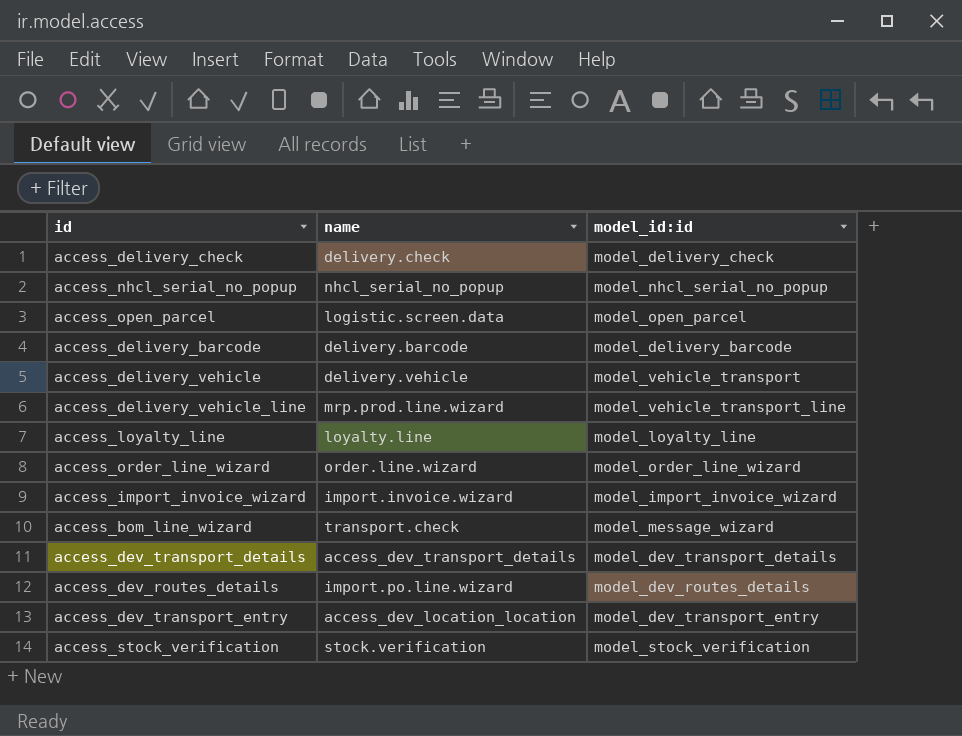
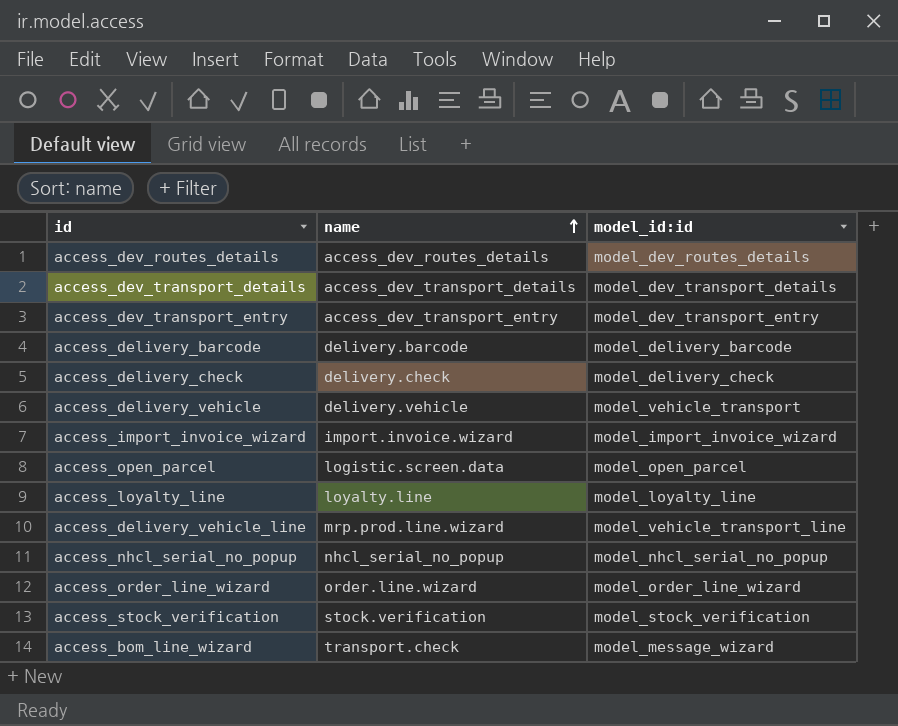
row order: none -> name ascending
access_dev_routes_details | name: import.po.line.wizard -> access_dev_routes_details
access_dev_transport_entry | name: access_dev_location_location -> access_dev_transport_entry

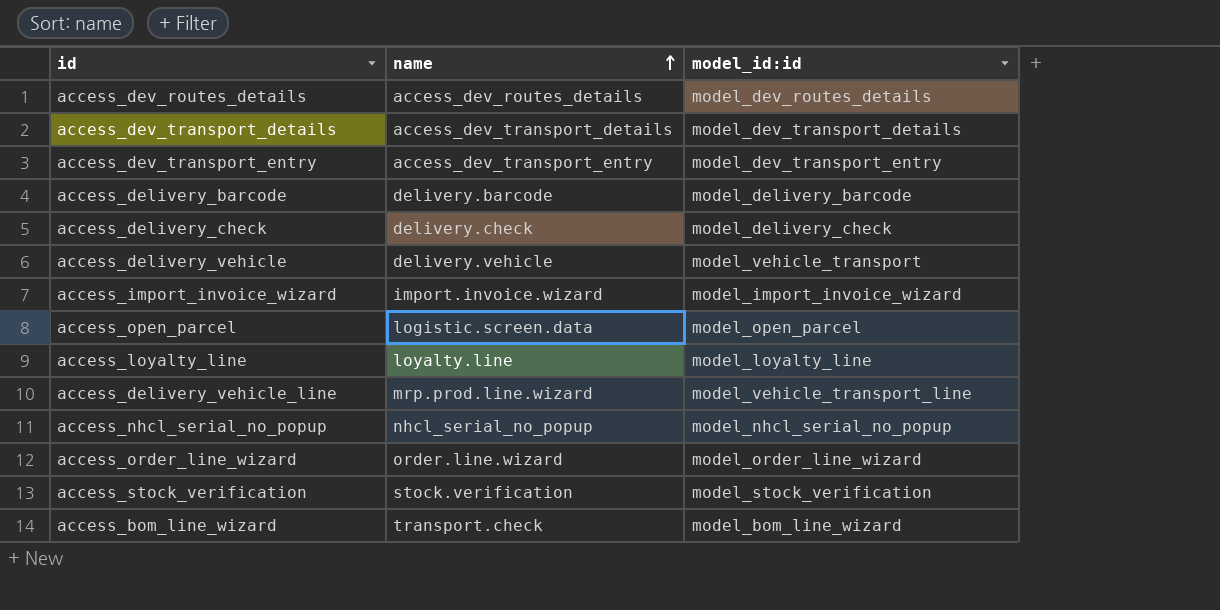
access_bom_line_wizard | model_id:id: model_message_wizard -> model_bom_line_wizard

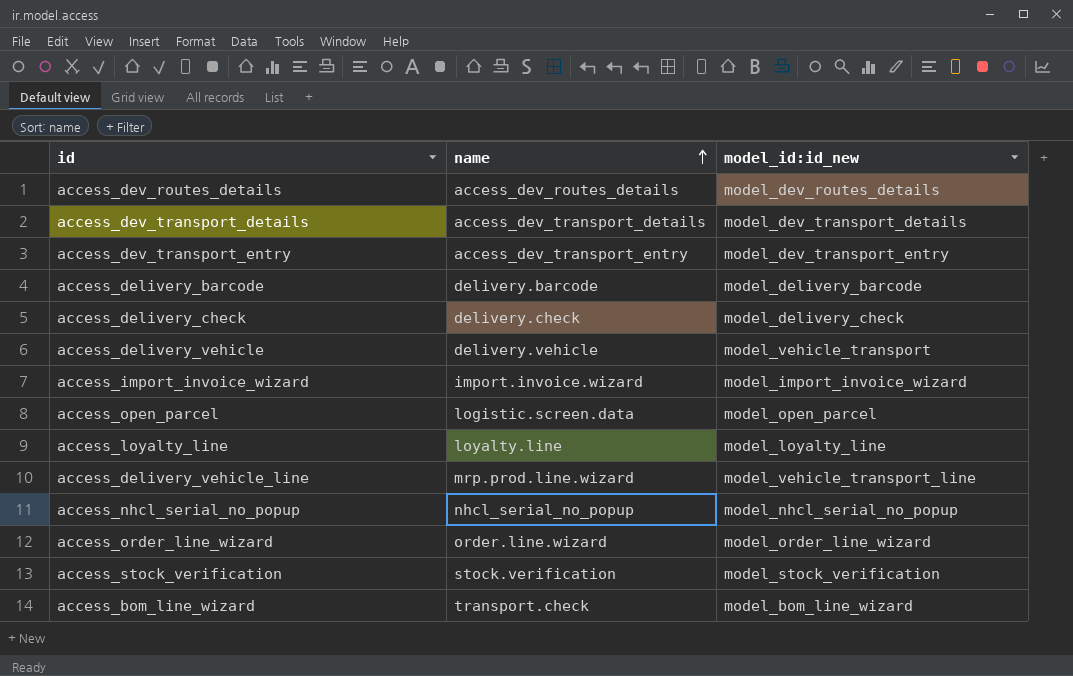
column name: model_id:id -> model_id:id_new

